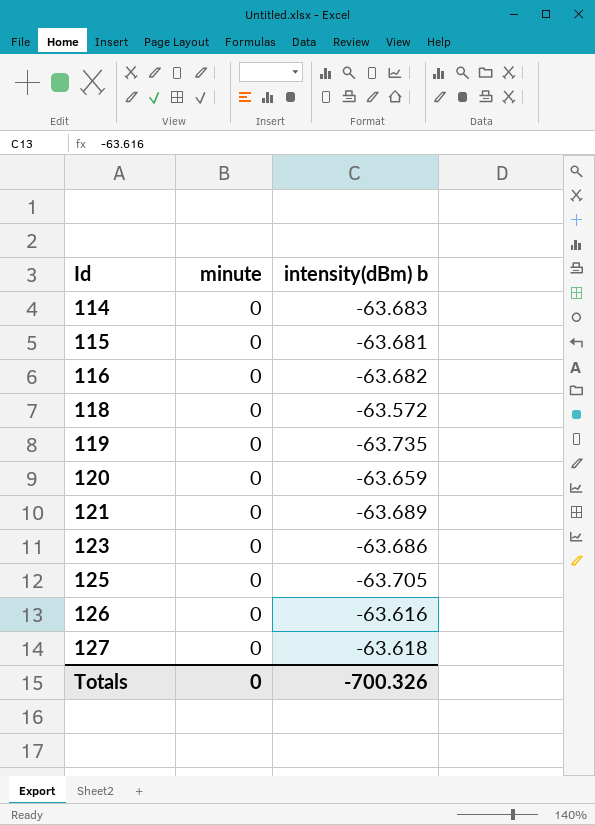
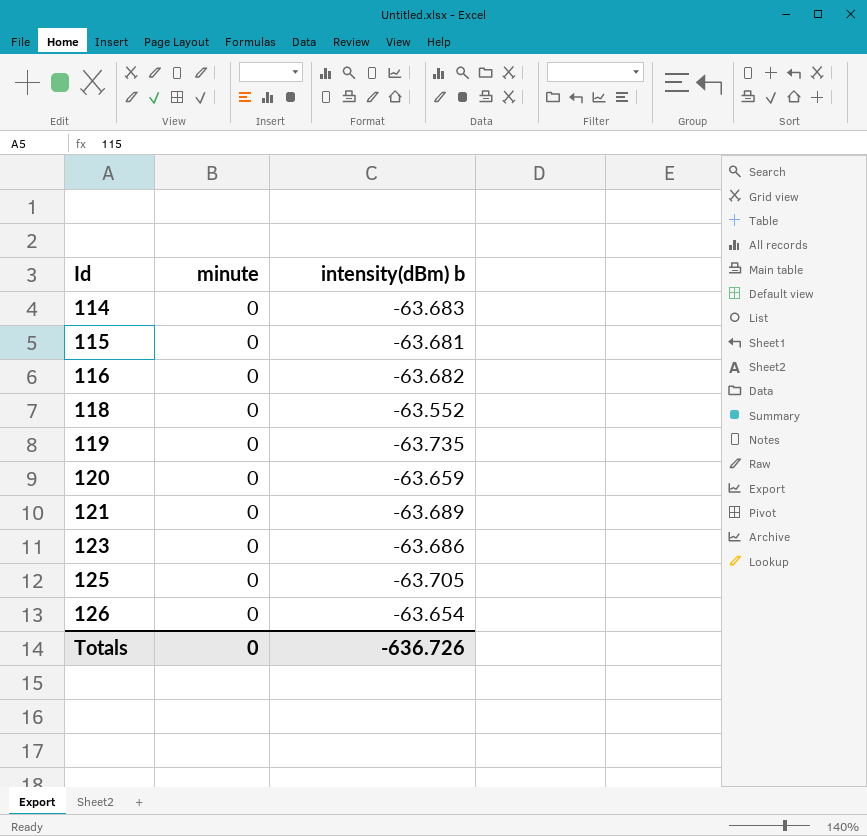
row 127: 0 | -63.618 -> none
118 | intensity(dBm) b: -63.572 -> -63.552
126 | intensity(dBm) b: -63.616 -> -63.654
Totals | intensity(dBm) b: -700.326 -> -636.726

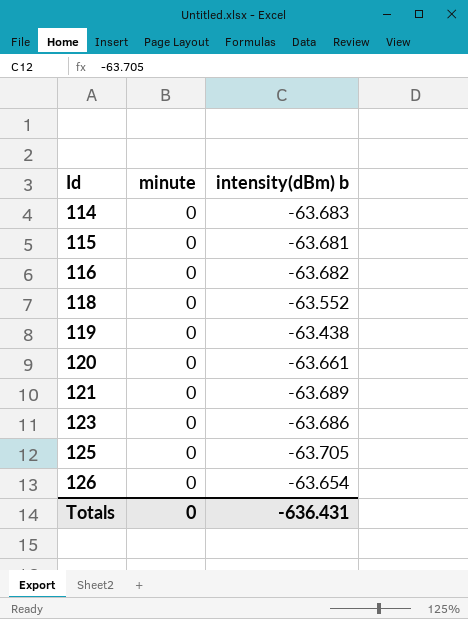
119 | intensity(dBm) b: -63.735 -> -63.438
120 | intensity(dBm) b: -63.659 -> -63.661
Totals | intensity(dBm) b: -636.726 -> -636.431

